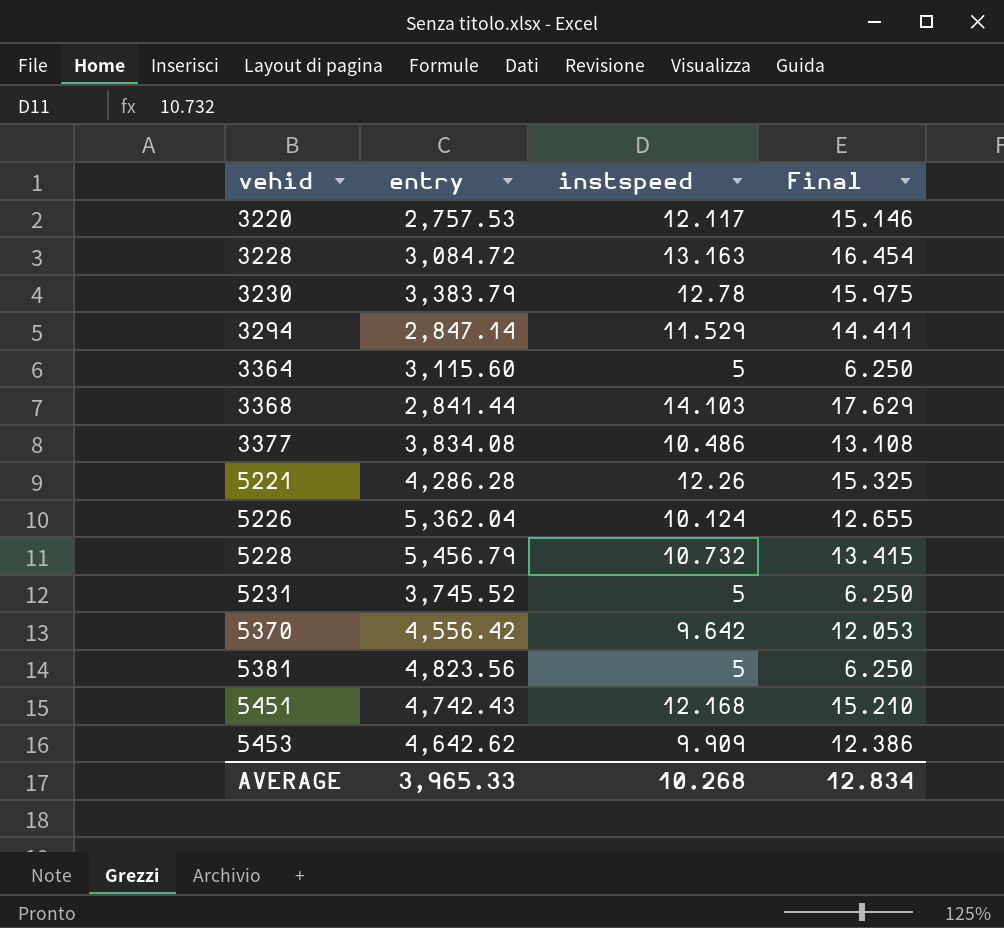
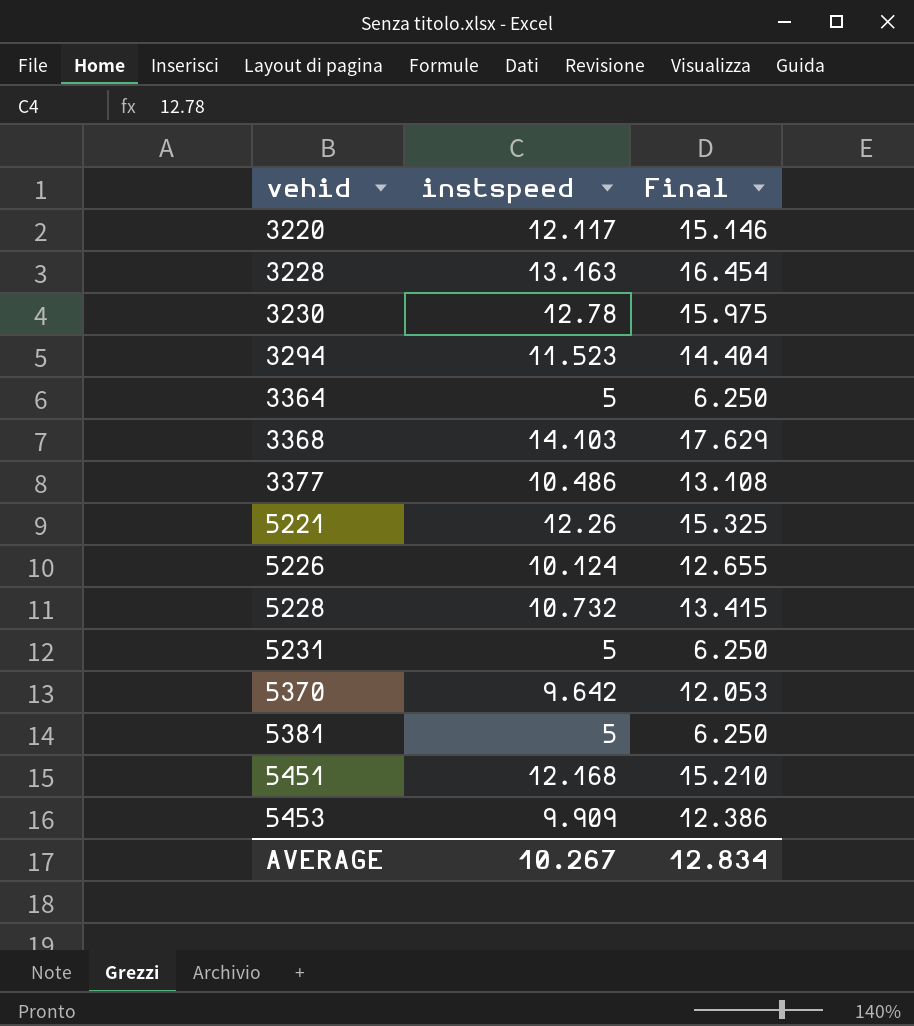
column entry | position: 2 -> none
3294 | instspeed: 11.529 -> 11.523
3294 | Final: 14.411 -> 14.404
AVERAGE | instspeed: 10.268 -> 10.267

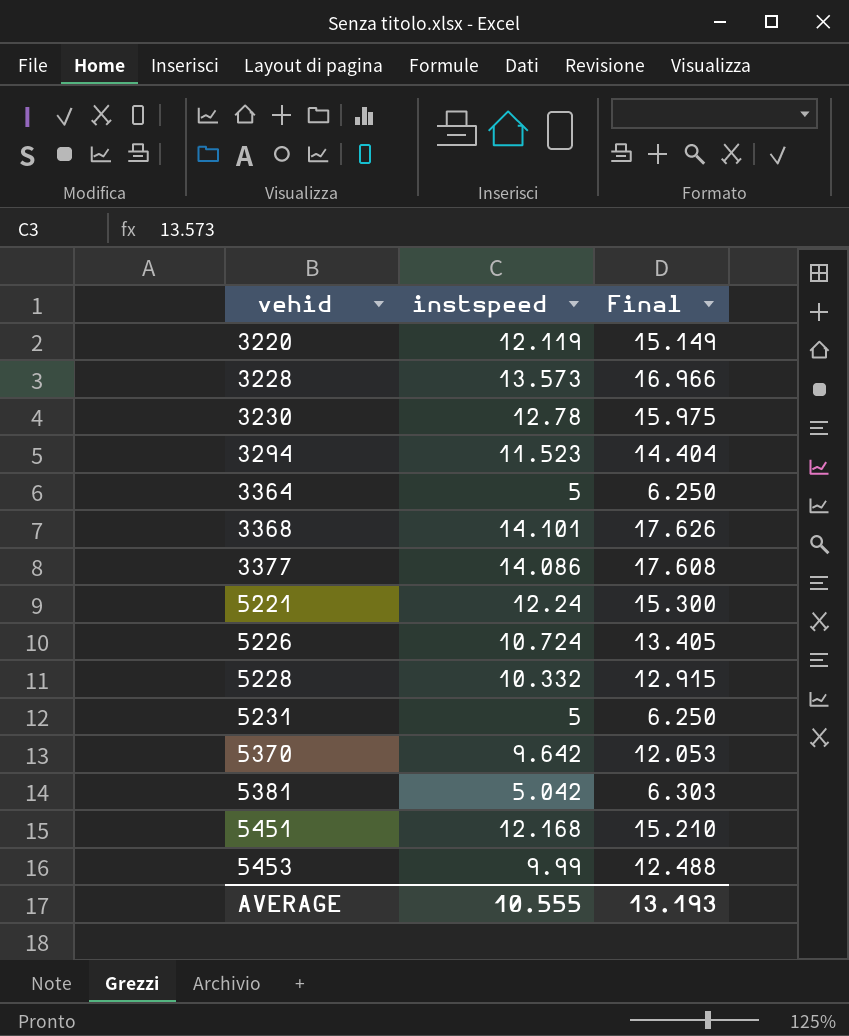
3220 | instspeed: 12.117 -> 12.119
3220 | Final: 15.146 -> 15.149
3228 | instspeed: 13.163 -> 13.573
3228 | Final: 16.454 -> 16.966
3368 | instspeed: 14.103 -> 14.101
3368 | Final: 17.629 -> 17.626
3377 | instspeed: 10.486 -> 14.086
3377 | Final: 13.108 -> 17.608
5221 | instspeed: 12.26 -> 12.24
5221 | Final: 15.325 -> 15.300
5226 | instspeed: 10.124 -> 10.724
5226 | Final: 12.655 -> 13.405
5228 | instspeed: 10.732 -> 10.332
5228 | Final: 13.415 -> 12.915
5381 | instspeed: 5 -> 5.042
5381 | Final: 6.250 -> 6.303
5453 | instspeed: 9.909 -> 9.99
5453 | Final: 12.386 -> 12.488
AVERAGE | instspeed: 10.267 -> 10.555
AVERAGE | Final: 12.834 -> 13.193

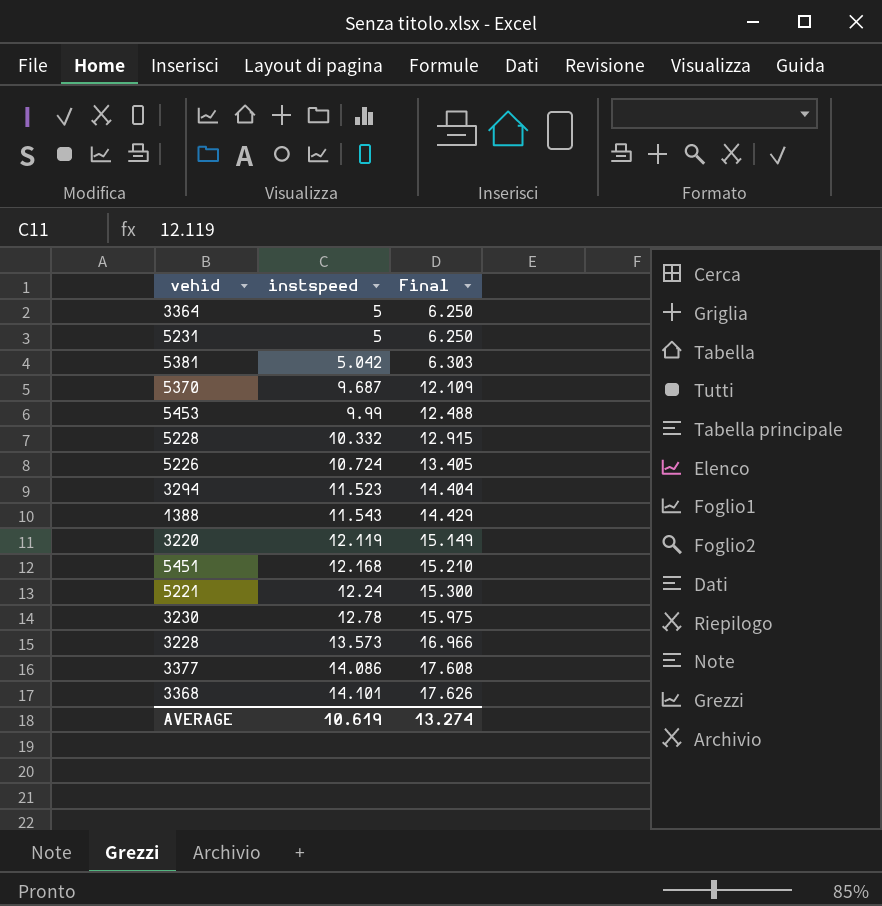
row order: vehid ascending -> instspeed ascending
5370 | instspeed: 9.642 -> 9.687
5370 | Final: 12.053 -> 12.109
row 1388: none -> 11.543 | 14.429
AVERAGE | instspeed: 10.555 -> 10.619
AVERAGE | Final: 13.193 -> 13.274

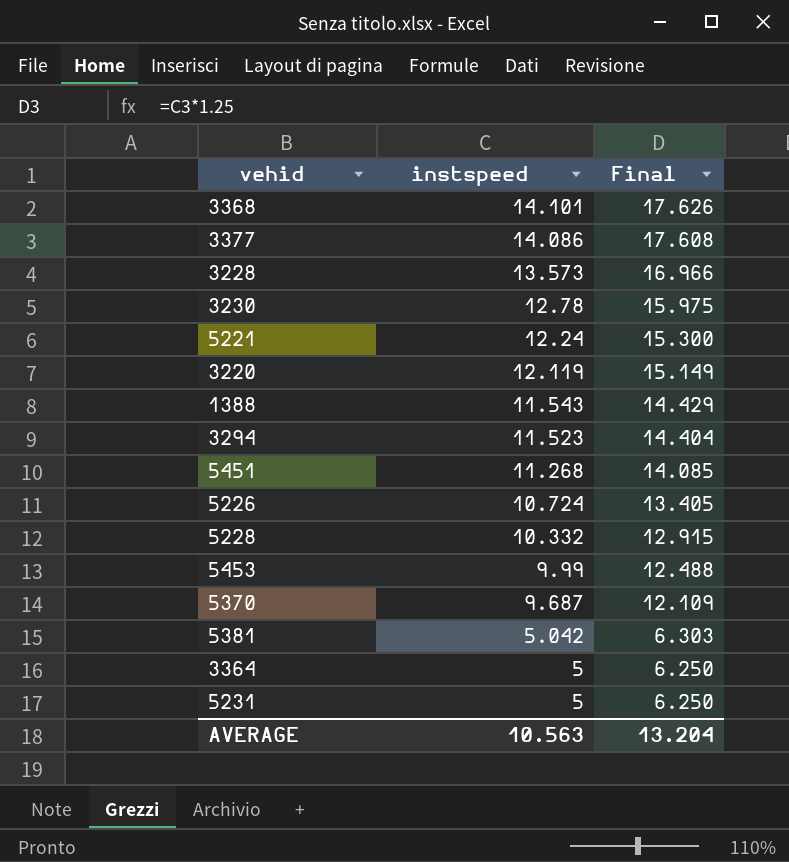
row order: instspeed ascending -> instspeed descending
5451 | instspeed: 12.168 -> 11.268
5451 | Final: 15.210 -> 14.085
AVERAGE | instspeed: 10.619 -> 10.563
AVERAGE | Final: 13.274 -> 13.204

